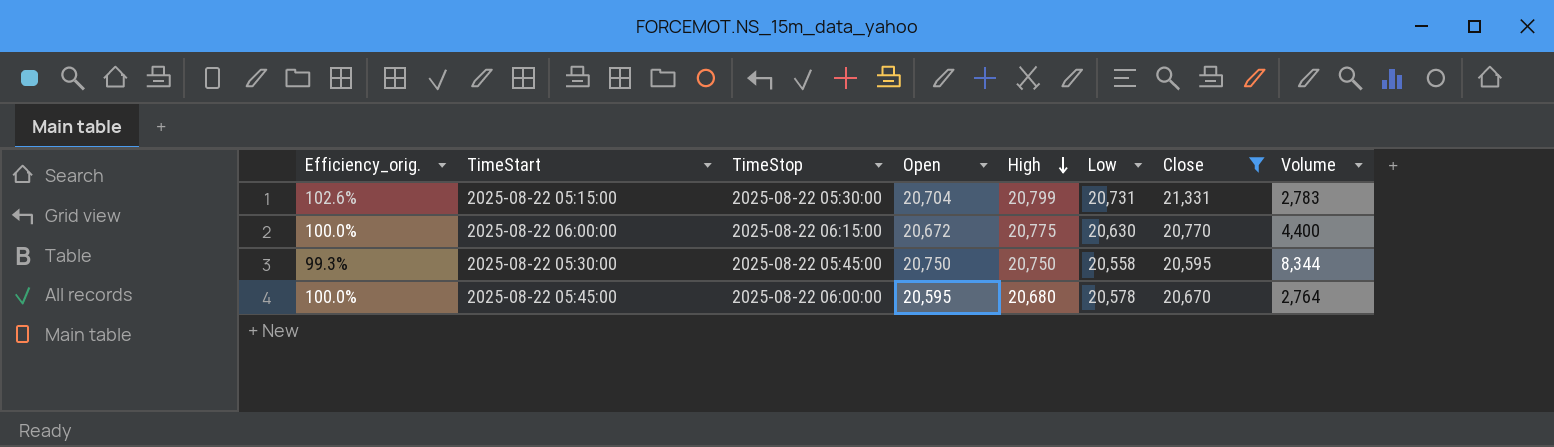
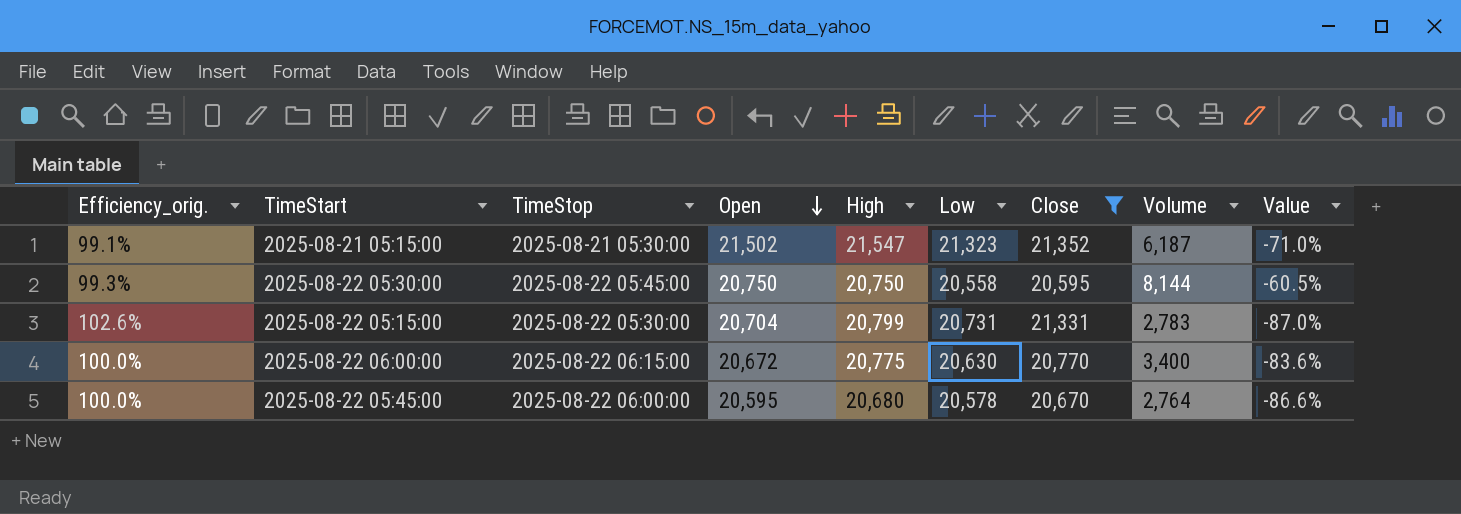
row order: High descending -> Open descending
column Value | formula: none -> ([Volume] - [Close]) / [Close]
row 2025-08-21 05:15:00: none -> 99.1% | 2025-08-21 05:30:00 | 21,502 | 21,547 | 21,323 | 21,352 | 6,187 | -71.0%
2025-08-22 05:30:00 | Volume: 8,344 -> 8,144
2025-08-22 06:00:00 | Volume: 4,400 -> 3,400

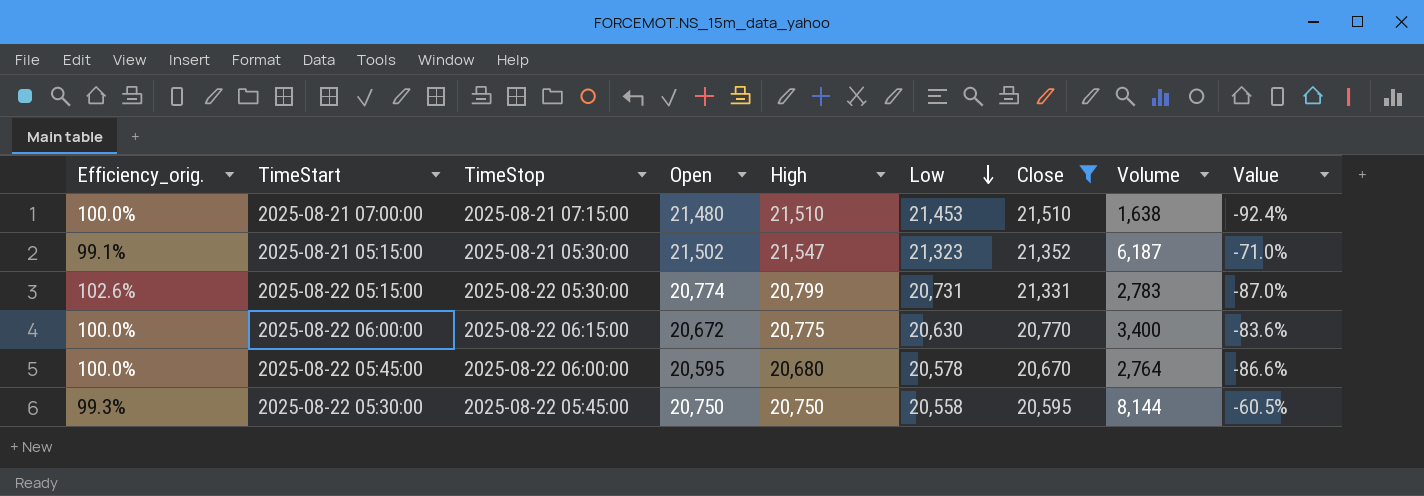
row order: Open descending -> Low descending
row 2025-08-21 07:00:00: none -> 100.0% | 2025-08-21 07:15:00 | 21,480 | 21,510 | 21,453 | 21,510 | 1,638 | -92.4%
2025-08-22 05:15:00 | Open: 20,704 -> 20,774

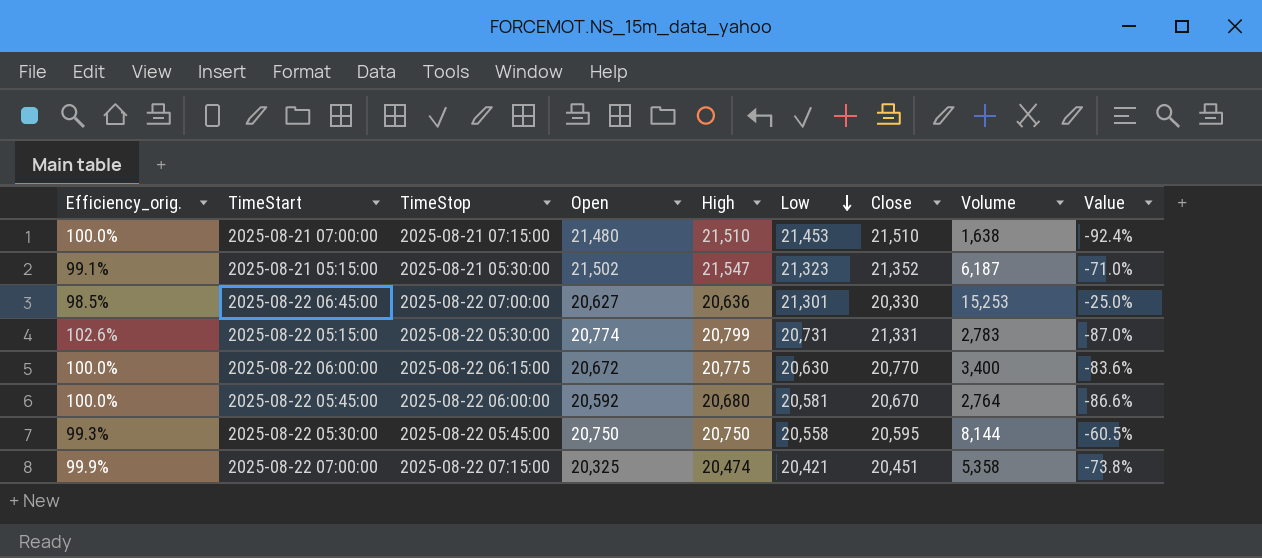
filter: Close >= 20,595 -> none
2025-08-22 05:45:00 | Open: 20,595 -> 20,592
2025-08-22 05:45:00 | Low: 20,578 -> 20,581

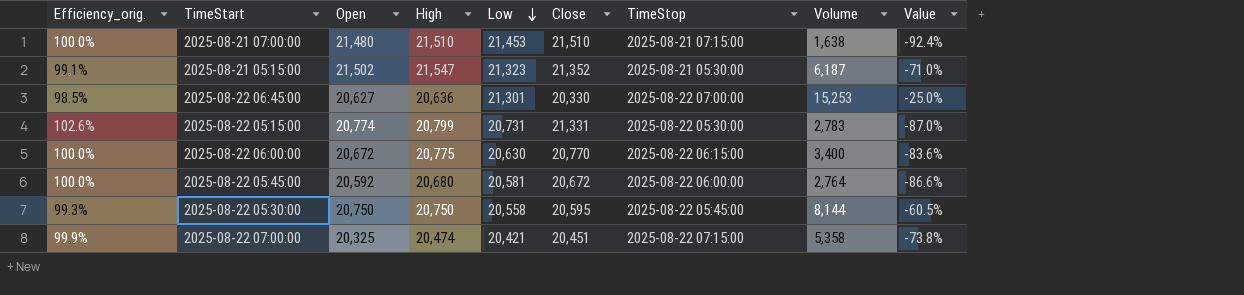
column TimeStop | position: 3 -> 7
2025-08-22 05:45:00 | Close: 20,670 -> 20,672

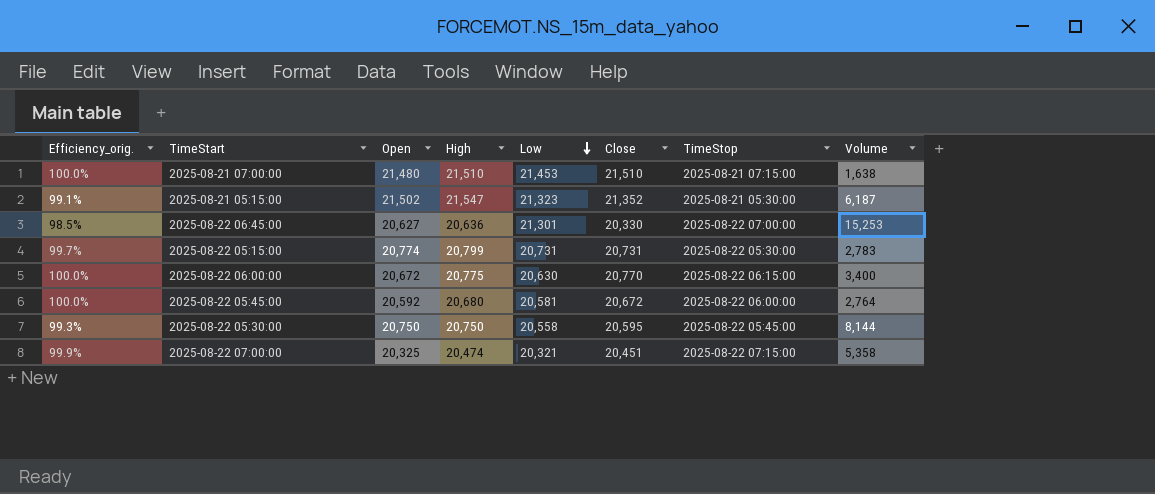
column Value | formula: ([Volume] - [Close]) / [Close] -> none
2025-08-22 05:15:00 | Efficiency_orig.: 102.6% -> 99.7%
2025-08-22 05:15:00 | Close: 21,331 -> 20,731
2025-08-22 07:00:00 | Low: 20,421 -> 20,321

